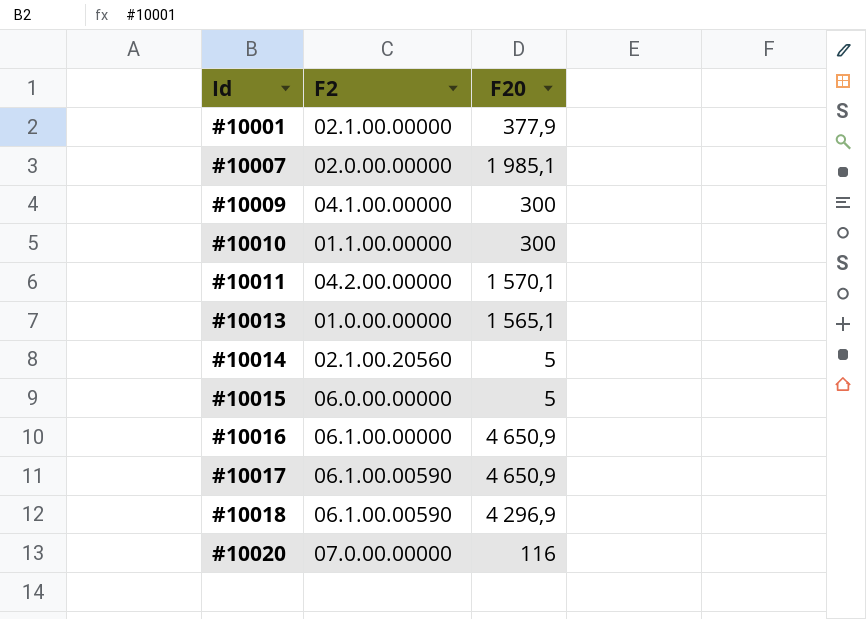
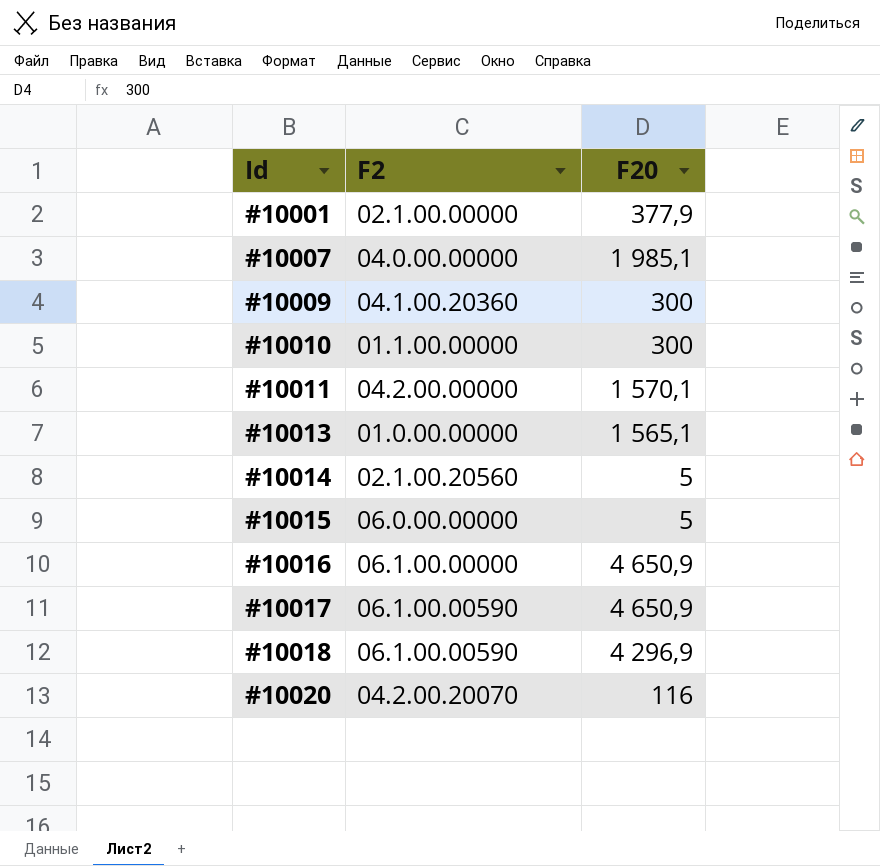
#10007 | F2: 02.0.00.00000 -> 04.0.00.00000
#10009 | F2: 04.1.00.00000 -> 04.1.00.20360
#10020 | F2: 07.0.00.00000 -> 04.2.00.20070

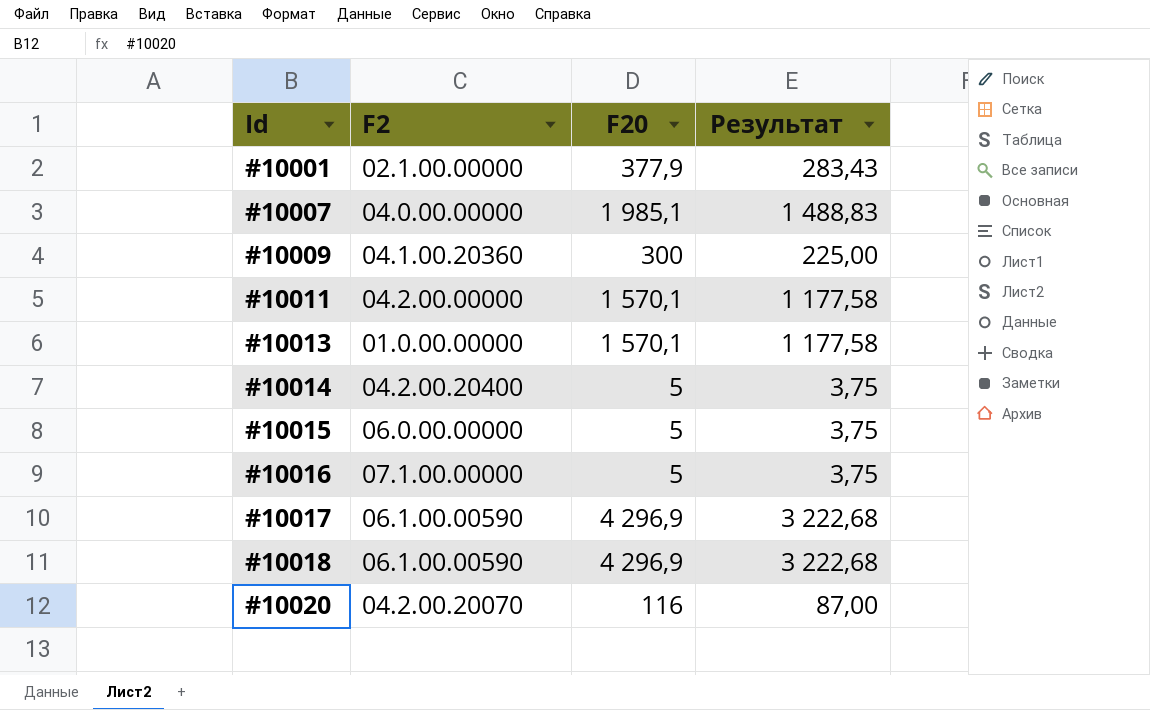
column Результат | formula: none -> [F20] * 0,75
row #10010: 01.1.00.00000 | 300 -> none
#10013 | F20: 1 565,1 -> 1 570,1
#10014 | F2: 02.1.00.20560 -> 04.2.00.20400
#10016 | F2: 06.1.00.00000 -> 07.1.00.00000
#10016 | F20: 4 650,9 -> 5
#10017 | F20: 4 650,9 -> 4 296,9

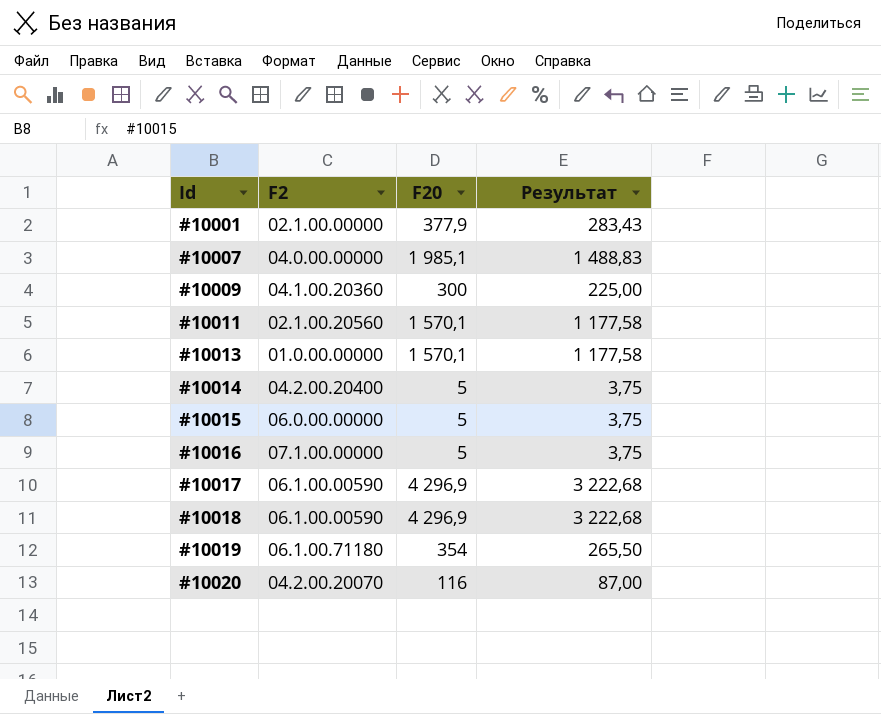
#10011 | F2: 04.2.00.00000 -> 02.1.00.20560
row #10019: none -> 06.1.00.71180 | 354 | 265,50

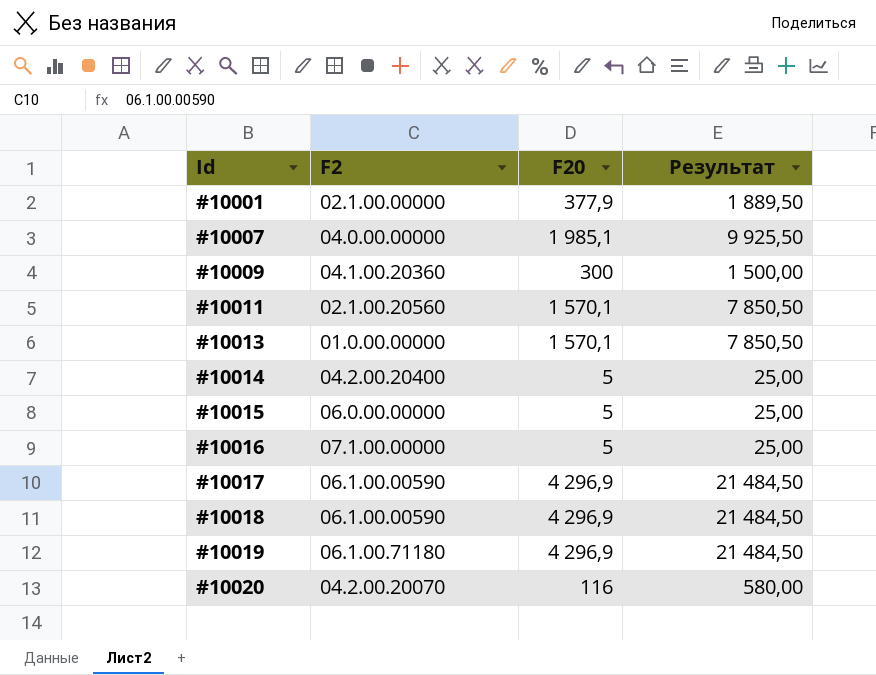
column Результат | formula: [F20] * 0,75 -> [F20] * 5
#10019 | F20: 354 -> 4 296,9

